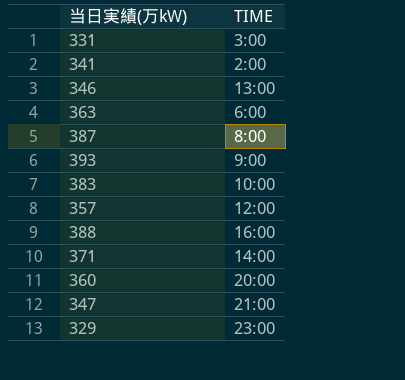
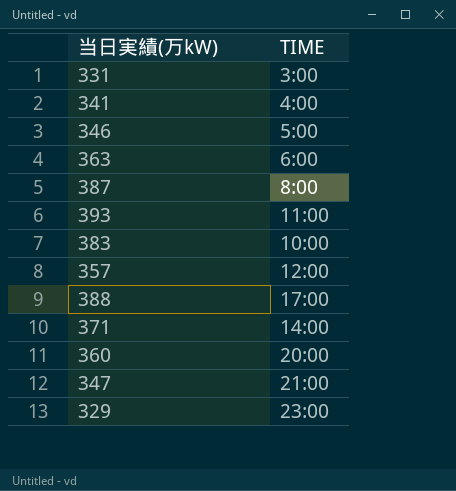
341 | TIME: 2:00 -> 4:00
346 | TIME: 13:00 -> 5:00
393 | TIME: 9:00 -> 11:00
388 | TIME: 16:00 -> 17:00

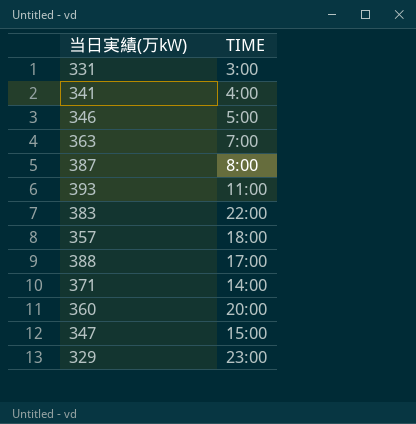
363 | TIME: 6:00 -> 7:00
383 | TIME: 10:00 -> 22:00
357 | TIME: 12:00 -> 18:00
347 | TIME: 21:00 -> 15:00

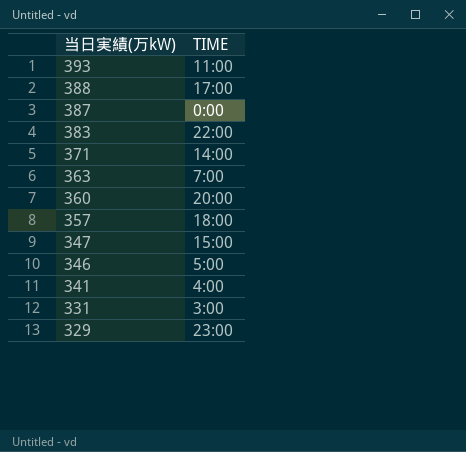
row order: none -> 当日実績(万kW) descending
387 | TIME: 8:00 -> 0:00

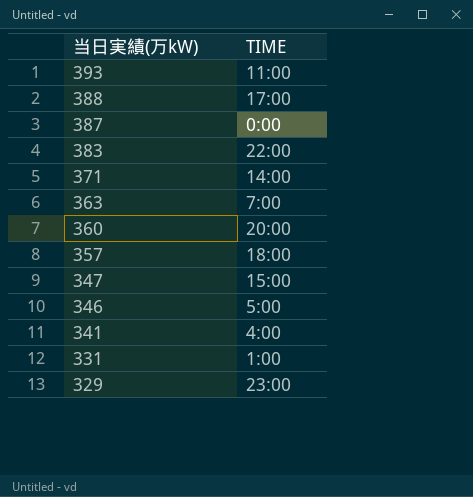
331 | TIME: 3:00 -> 1:00

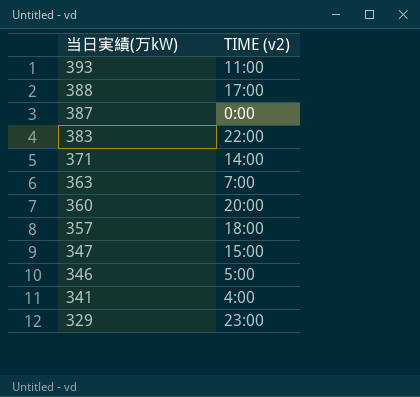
column name: TIME -> TIME (v2)
row 331: 1:00 -> none

